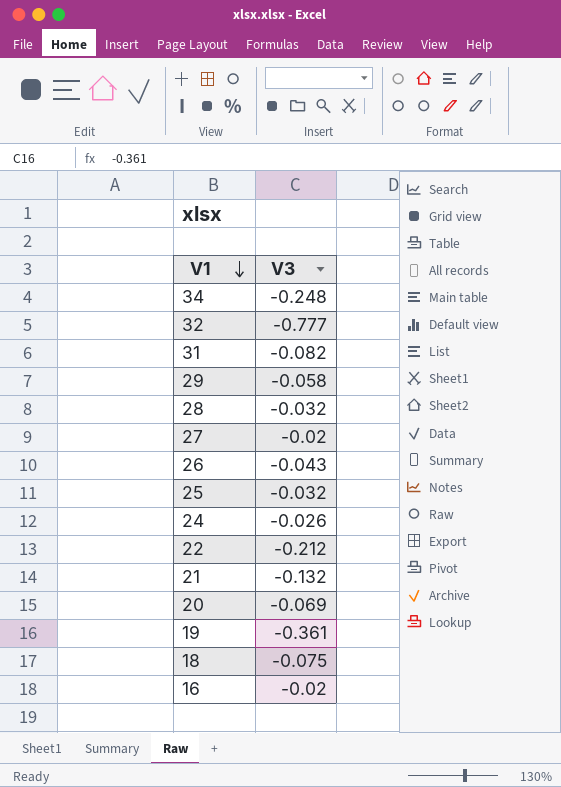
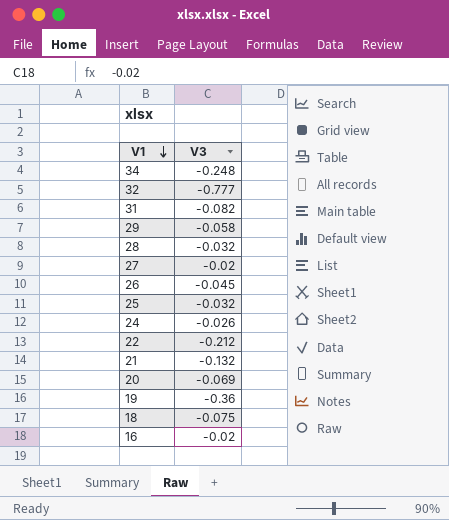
26 | V3: -0.043 -> -0.045
19 | V3: -0.361 -> -0.36

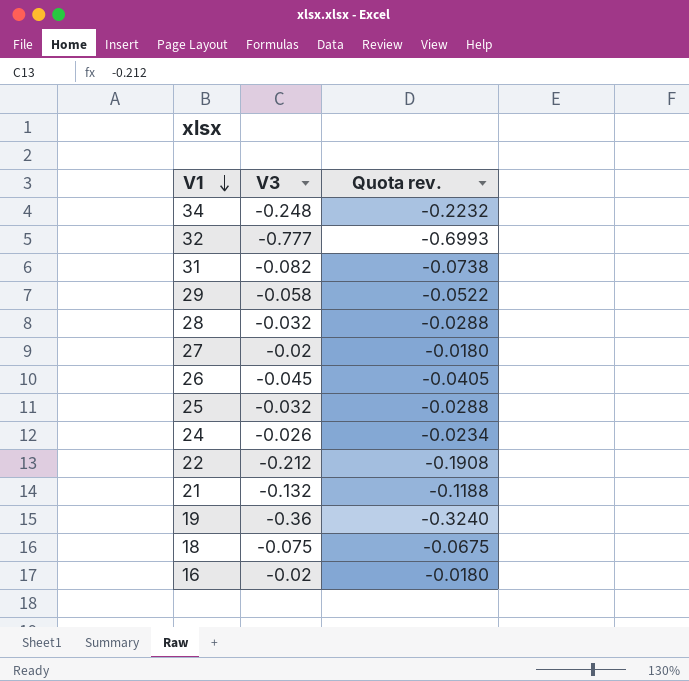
column Quota rev. | formula: none -> [V3] * 0.9
row 20: -0.069 -> none

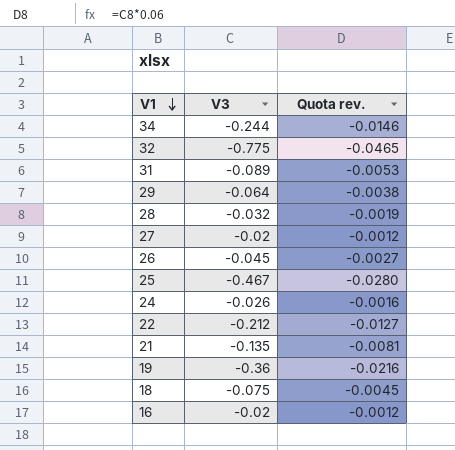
column Quota rev. | formula: [V3] * 0.9 -> [V3] * 0.06
34 | V3: -0.248 -> -0.244
32 | V3: -0.777 -> -0.775
31 | V3: -0.082 -> -0.089
29 | V3: -0.058 -> -0.064
25 | V3: -0.032 -> -0.467
21 | V3: -0.132 -> -0.135

